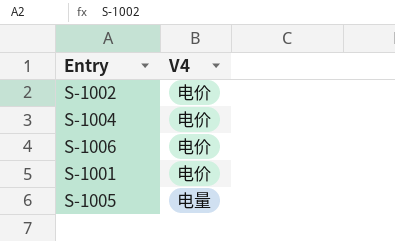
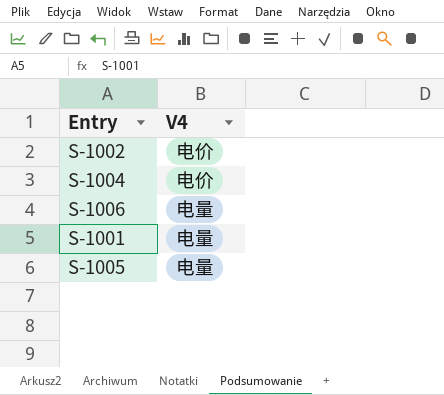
S-1006 | V4: 电价 -> 电量
S-1001 | V4: 电价 -> 电量

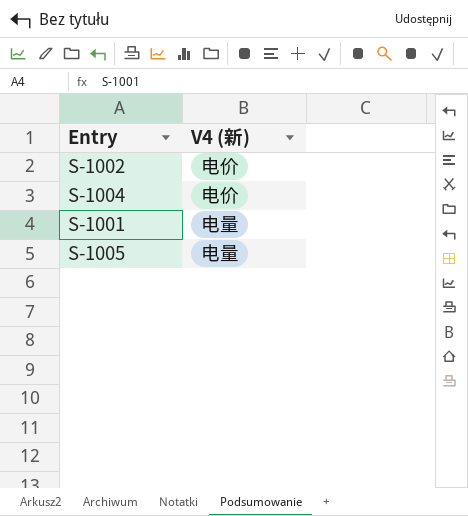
column name: V4 -> V4 (新)
row S-1006: 电量 -> none

